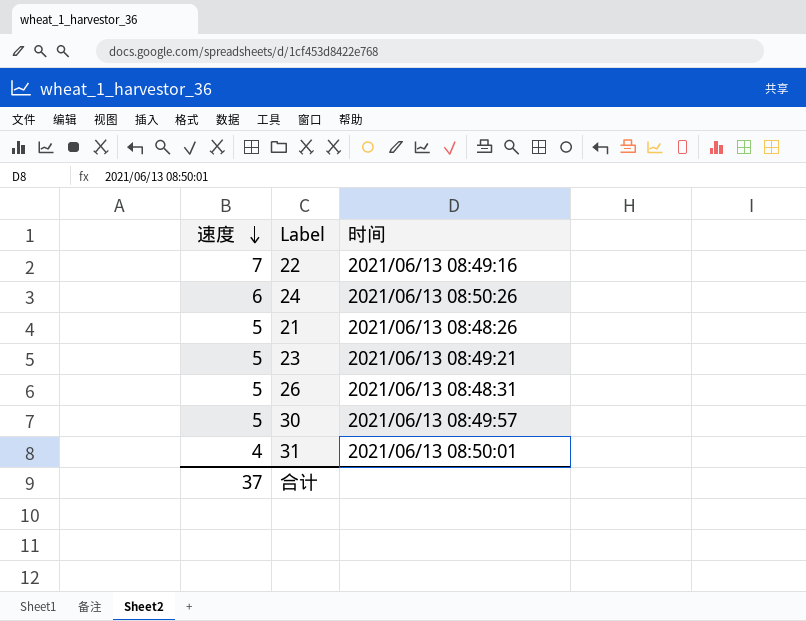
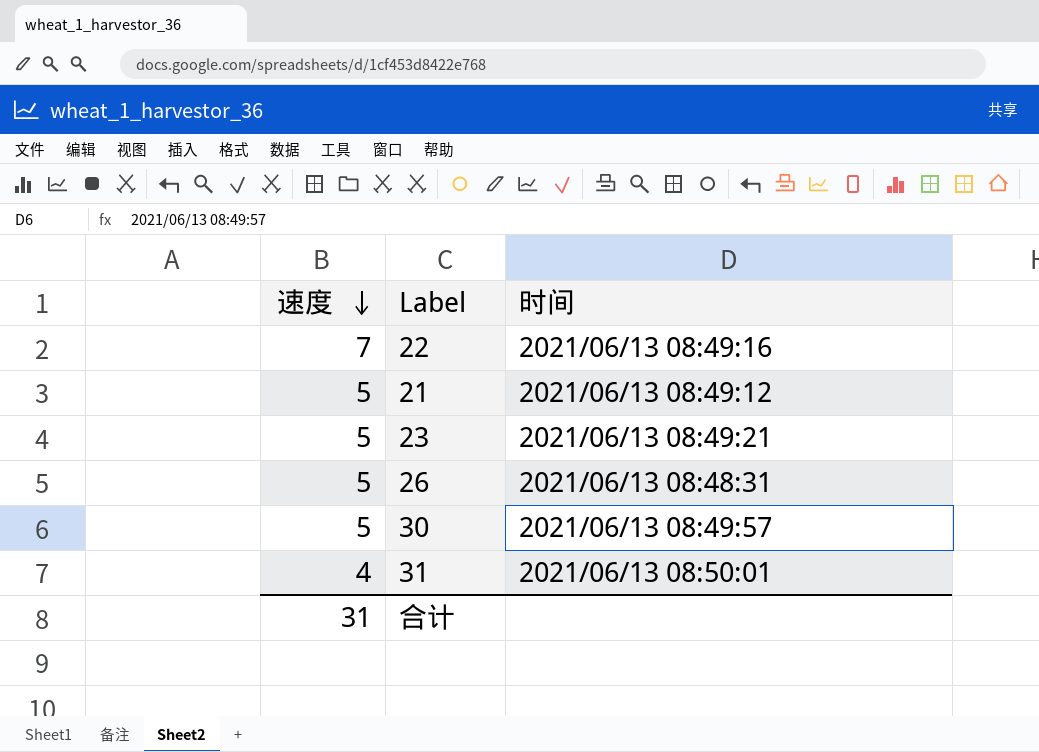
row 24: 6 | 2021/06/13 08:50:26 -> none
21 | 时间: 2021/06/13 08:48:26 -> 2021/06/13 08:49:12
合计 | 速度: 37 -> 31

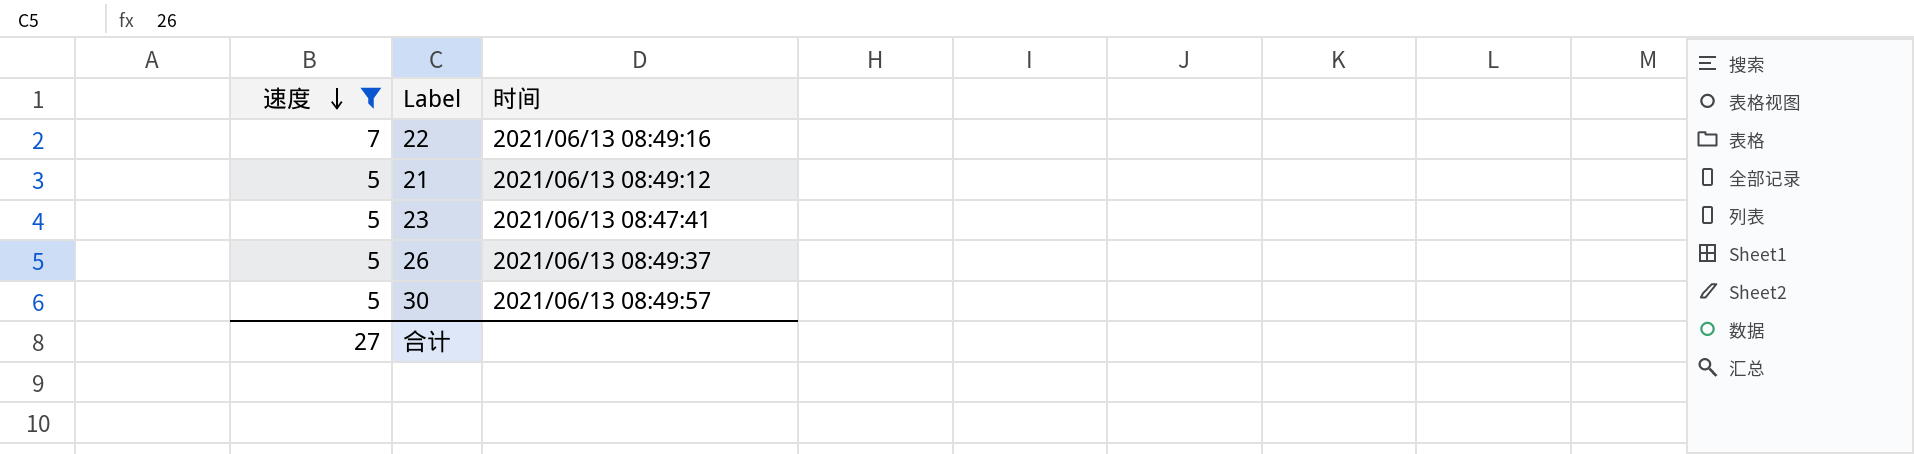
filter: none -> 速度 != 4
23 | 时间: 2021/06/13 08:49:21 -> 2021/06/13 08:47:41
26 | 时间: 2021/06/13 08:48:31 -> 2021/06/13 08:49:37
合计 | 速度: 31 -> 27

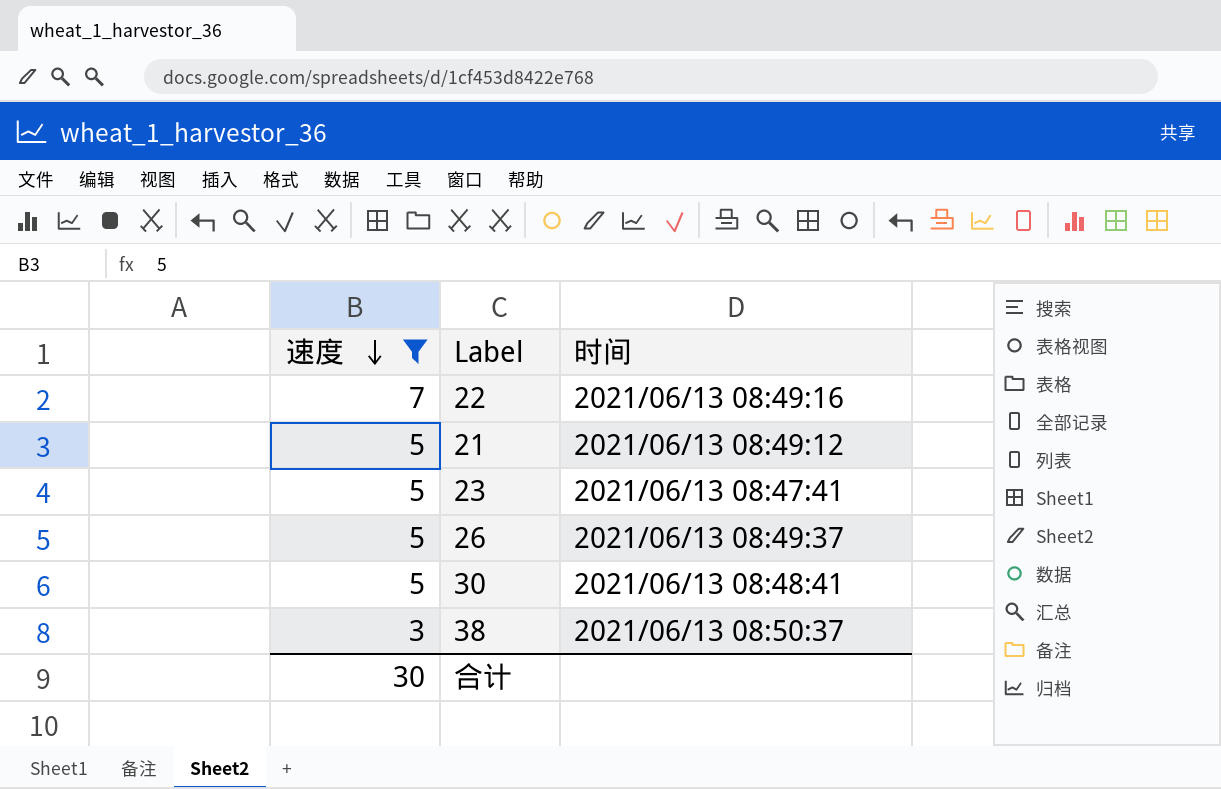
30 | 时间: 2021/06/13 08:49:57 -> 2021/06/13 08:48:41
row 38: none -> 3 | 2021/06/13 08:50:37
合计 | 速度: 27 -> 30

